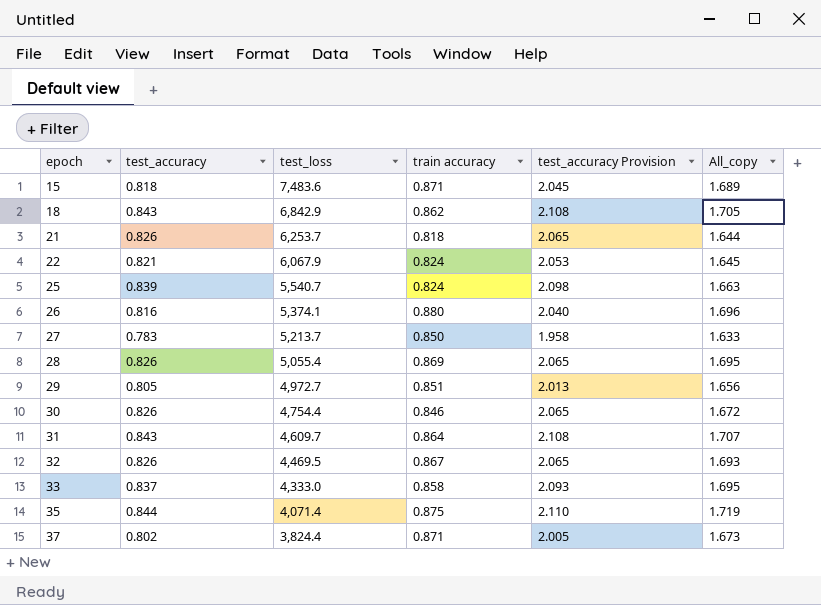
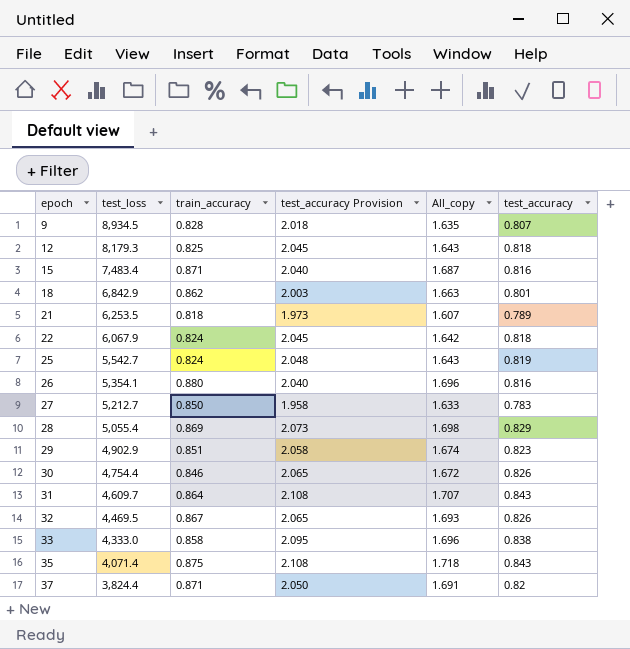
column name: train accuracy -> train_accuracy
column test_accuracy | position: 2 -> 6
row 9: none -> 8,934.5 | 0.828 | 2.018 | 1.635 | 0.807
row 12: none -> 8,179.3 | 0.825 | 2.045 | 1.643 | 0.818
15 | test_loss: 7,483.6 -> 7,483.4
15 | test_accuracy Provision: 2.045 -> 2.040
15 | All_copy: 1.689 -> 1.687
15 | test_accuracy: 0.818 -> 0.816
18 | test_accuracy Provision: 2.108 -> 2.003
18 | All_copy: 1.705 -> 1.663
18 | test_accuracy: 0.843 -> 0.801
21 | test_loss: 6,253.7 -> 6,253.5
21 | test_accuracy Provision: 2.065 -> 1.973
21 | All_copy: 1.644 -> 1.607
21 | test_accuracy: 0.826 -> 0.789
22 | test_accuracy Provision: 2.053 -> 2.045
22 | All_copy: 1.645 -> 1.642
22 | test_accuracy: 0.821 -> 0.818
25 | test_loss: 5,540.7 -> 5,542.7
25 | test_accuracy Provision: 2.098 -> 2.048
25 | All_copy: 1.663 -> 1.643
25 | test_accuracy: 0.839 -> 0.819
26 | test_loss: 5,374.1 -> 5,354.1
27 | test_loss: 5,213.7 -> 5,212.7
28 | test_accuracy Provision: 2.065 -> 2.073
28 | All_copy: 1.695 -> 1.698
28 | test_accuracy: 0.826 -> 0.829
29 | test_loss: 4,972.7 -> 4,902.9
29 | test_accuracy Provision: 2.013 -> 2.058
29 | All_copy: 1.656 -> 1.674
29 | test_accuracy: 0.805 -> 0.823
33 | test_accuracy Provision: 2.093 -> 2.095
33 | All_copy: 1.695 -> 1.696
33 | test_accuracy: 0.837 -> 0.838
35 | test_accuracy Provision: 2.110 -> 2.108
35 | All_copy: 1.719 -> 1.718
35 | test_accuracy: 0.844 -> 0.843
37 | test_accuracy Provision: 2.005 -> 2.050
37 | All_copy: 1.673 -> 1.691
37 | test_accuracy: 0.802 -> 0.82

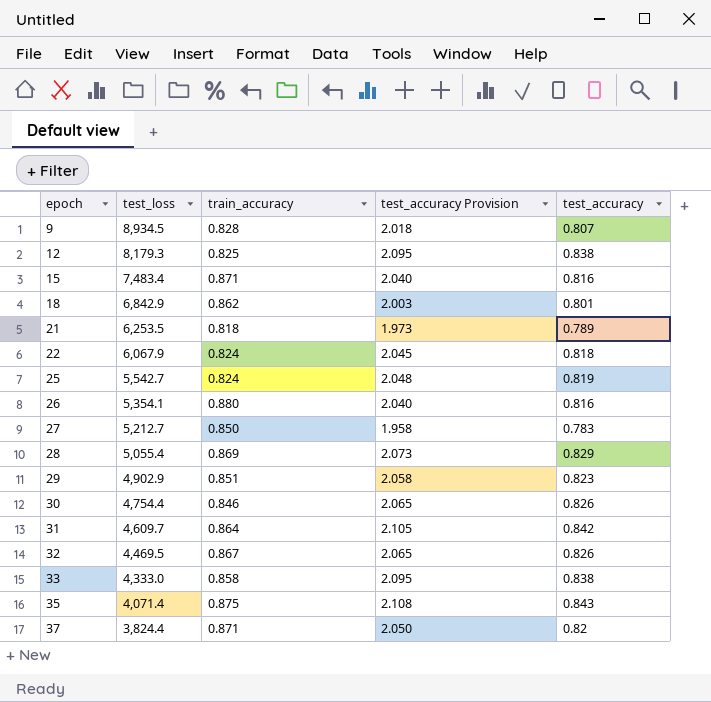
column All_copy | formula: [train_accuracy] + [test_accuracy] -> none
12 | test_accuracy Provision: 2.045 -> 2.095
12 | test_accuracy: 0.818 -> 0.838
31 | test_accuracy Provision: 2.108 -> 2.105
31 | test_accuracy: 0.843 -> 0.842

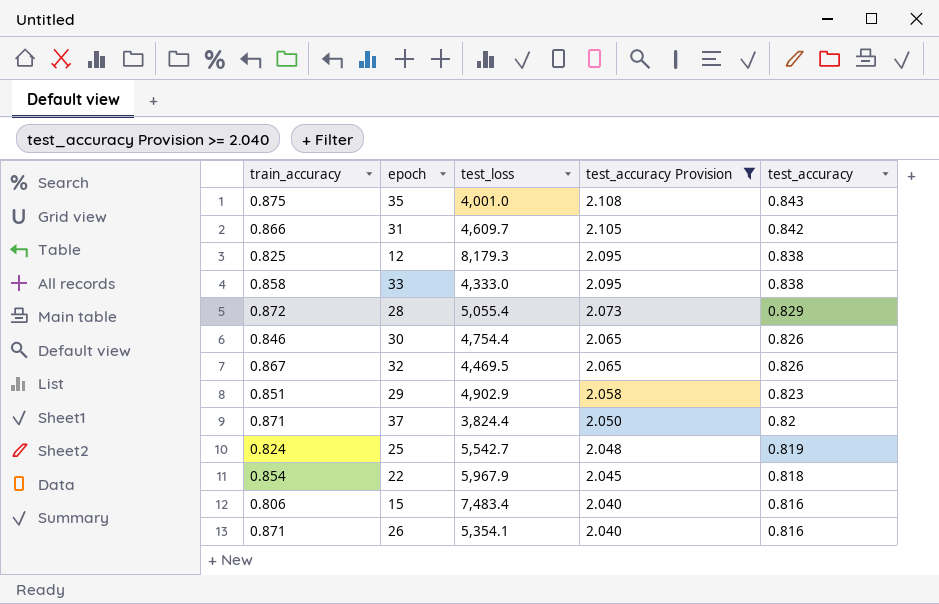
filter: none -> test_accuracy Provision >= 2.040
row order: epoch ascending -> test_accuracy Provision descending
column train_accuracy | position: 3 -> 1
35 | test_loss: 4,071.4 -> 4,001.0
31 | train_accuracy: 0.864 -> 0.866
28 | train_accuracy: 0.869 -> 0.872
22 | train_accuracy: 0.824 -> 0.854
22 | test_loss: 6,067.9 -> 5,967.9
15 | train_accuracy: 0.871 -> 0.806
26 | train_accuracy: 0.880 -> 0.871

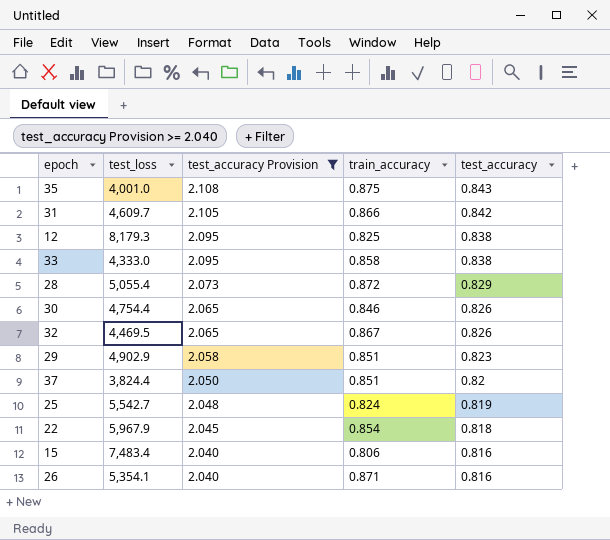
column train_accuracy | position: 1 -> 4
37 | train_accuracy: 0.871 -> 0.851

